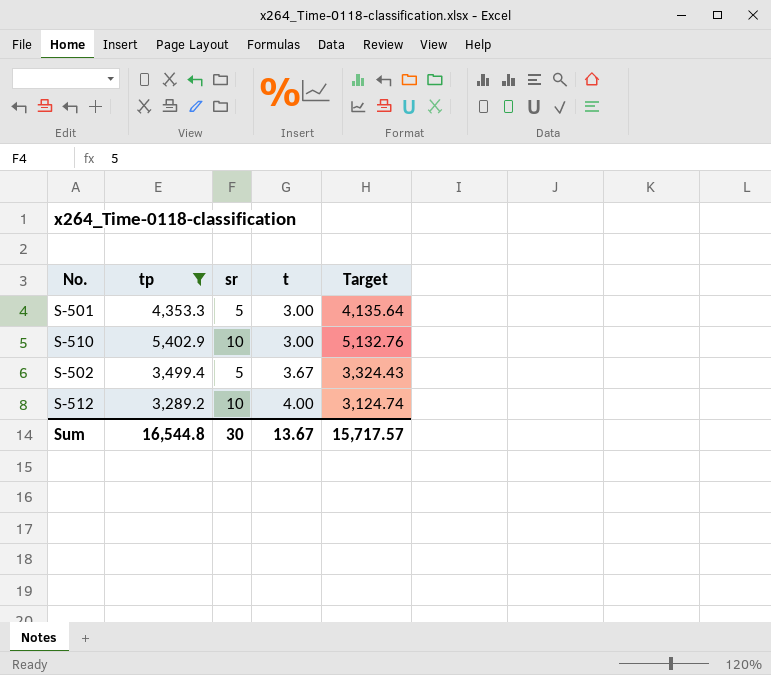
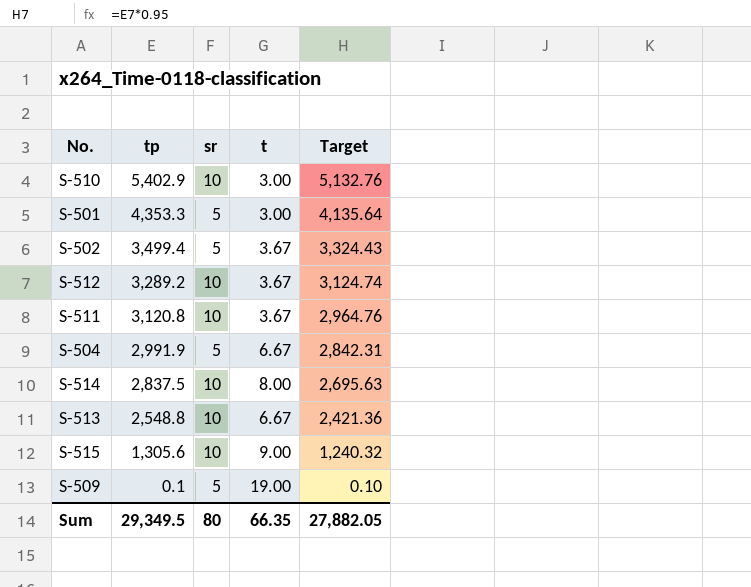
filter: tp >= 3,289.2 -> none
row order: t ascending -> tp descending
S-512 | t: 4.00 -> 3.67
Sum | tp: 16,544.8 -> 29,349.5
Sum | sr: 30 -> 80
Sum | t: 13.67 -> 66.35
Sum | Target: 15,717.57 -> 27,882.05

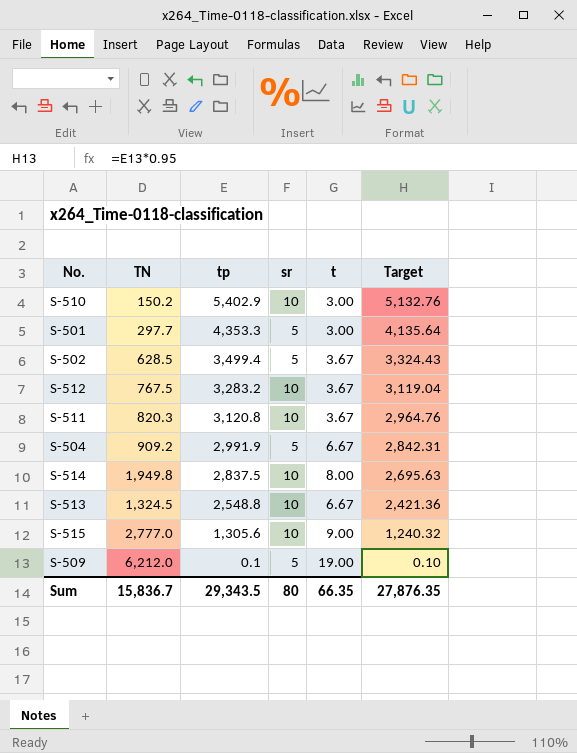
column TN | position: none -> 2
S-512 | tp: 3,289.2 -> 3,283.2
S-512 | Target: 3,124.74 -> 3,119.04
Sum | tp: 29,349.5 -> 29,343.5
Sum | Target: 27,882.05 -> 27,876.35

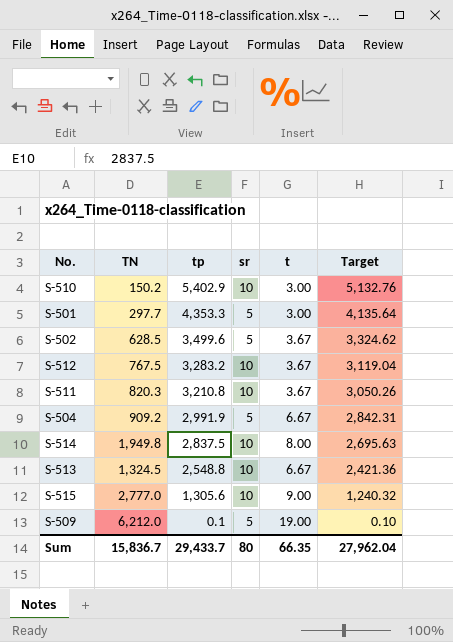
S-502 | tp: 3,499.4 -> 3,499.6
S-502 | Target: 3,324.43 -> 3,324.62
S-511 | tp: 3,120.8 -> 3,210.8
S-511 | Target: 2,964.76 -> 3,050.26
Sum | tp: 29,343.5 -> 29,433.7
Sum | Target: 27,876.35 -> 27,962.04

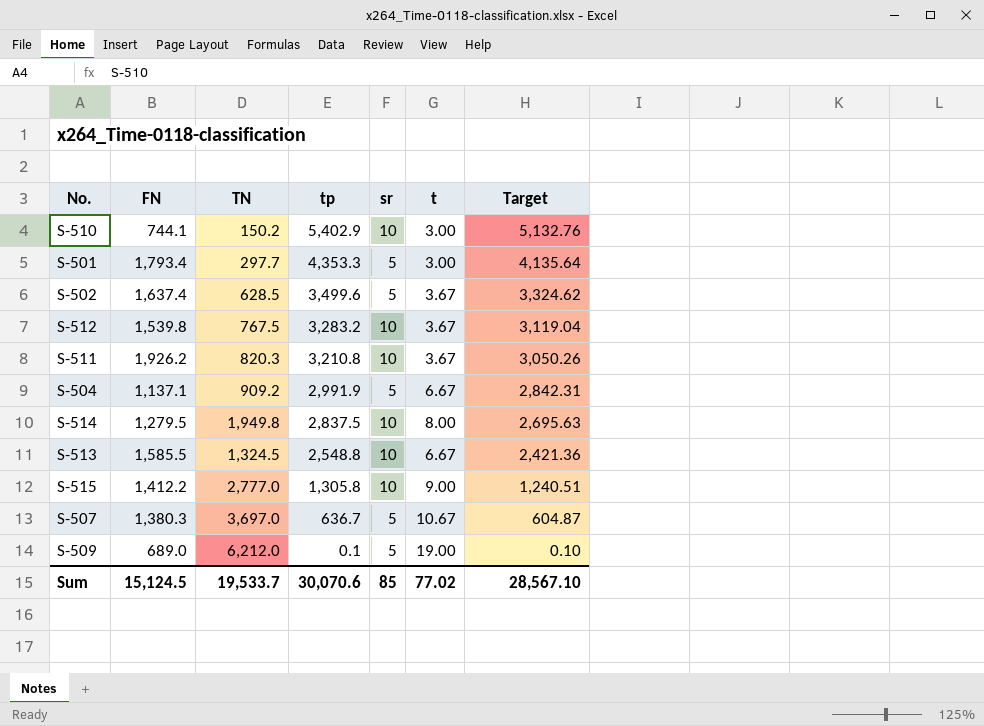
column FN | position: none -> 2
S-515 | tp: 1,305.6 -> 1,305.8
S-515 | Target: 1,240.32 -> 1,240.51
row S-507: none -> 1,380.3 | 3,697.0 | 636.7 | 5 | 10.67 | 604.87
Sum | TN: 15,836.7 -> 19,533.7
Sum | tp: 29,433.7 -> 30,070.6
Sum | sr: 80 -> 85
Sum | t: 66.35 -> 77.02
Sum | Target: 27,962.04 -> 28,567.10

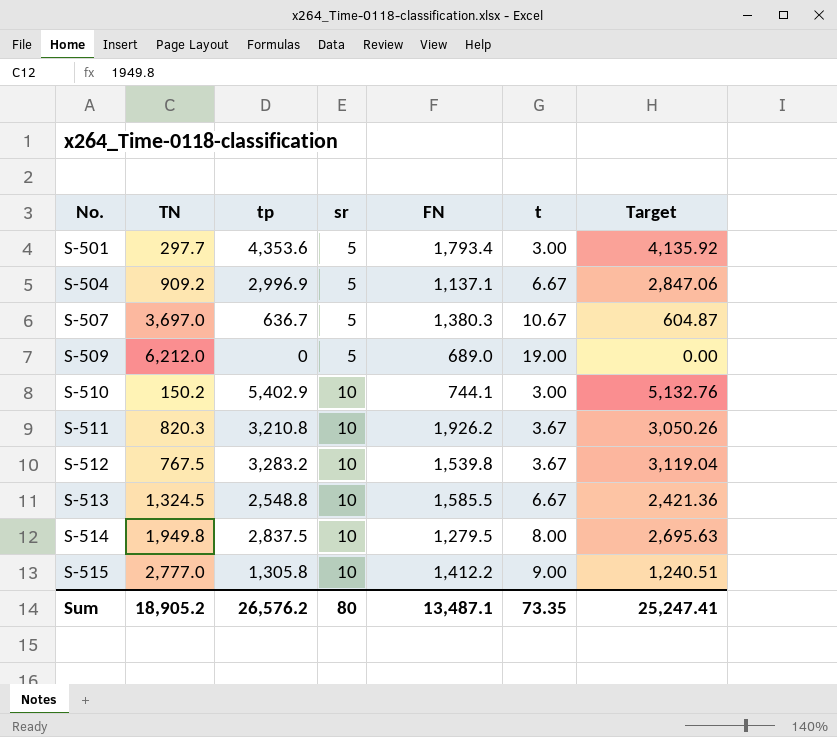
row order: tp descending -> No. ascending
column FN | position: 2 -> 5
row S-502: 1,637.4 | 628.5 | 3,499.6 | 5 | 3.67 | 3,324.62 -> none
S-501 | tp: 4,353.3 -> 4,353.6
S-501 | Target: 4,135.64 -> 4,135.92
S-504 | tp: 2,991.9 -> 2,996.9
S-504 | Target: 2,842.31 -> 2,847.06
S-509 | tp: 0.1 -> 0
S-509 | Target: 0.10 -> 0.00
Sum | TN: 19,533.7 -> 18,905.2
Sum | tp: 30,070.6 -> 26,576.2
Sum | sr: 85 -> 80
Sum | FN: 15,124.5 -> 13,487.1
Sum | t: 77.02 -> 73.35
Sum | Target: 28,567.10 -> 25,247.41

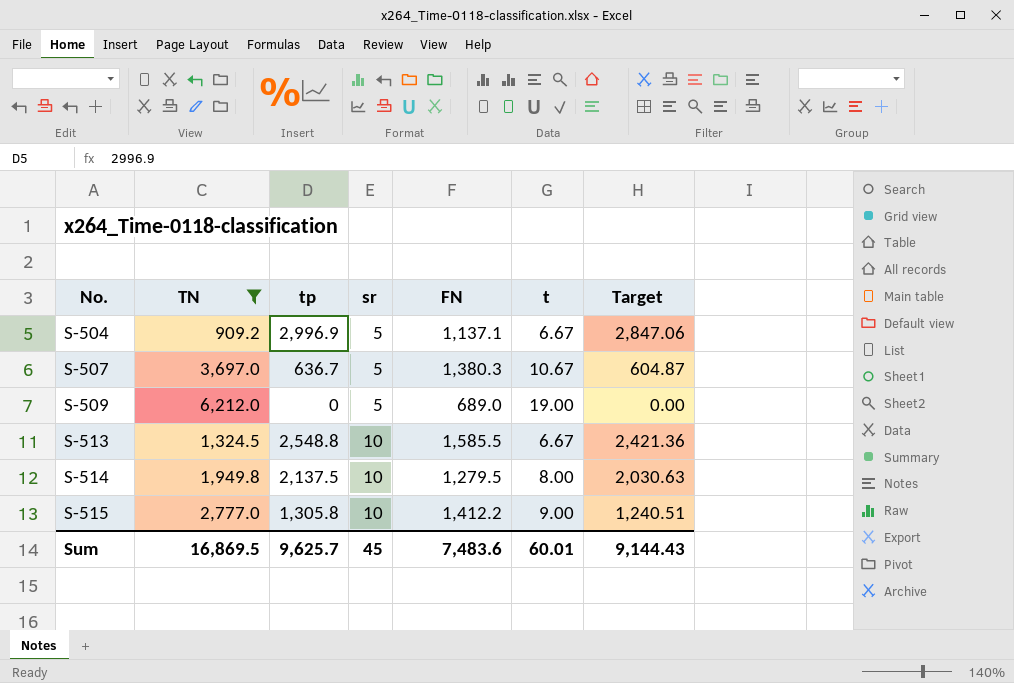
filter: none -> TN >= 909.2
S-514 | tp: 2,837.5 -> 2,137.5
S-514 | Target: 2,695.63 -> 2,030.63
Sum | TN: 18,905.2 -> 16,869.5
Sum | tp: 26,576.2 -> 9,625.7
Sum | sr: 80 -> 45
Sum | FN: 13,487.1 -> 7,483.6
Sum | t: 73.35 -> 60.01
Sum | Target: 25,247.41 -> 9,144.43

